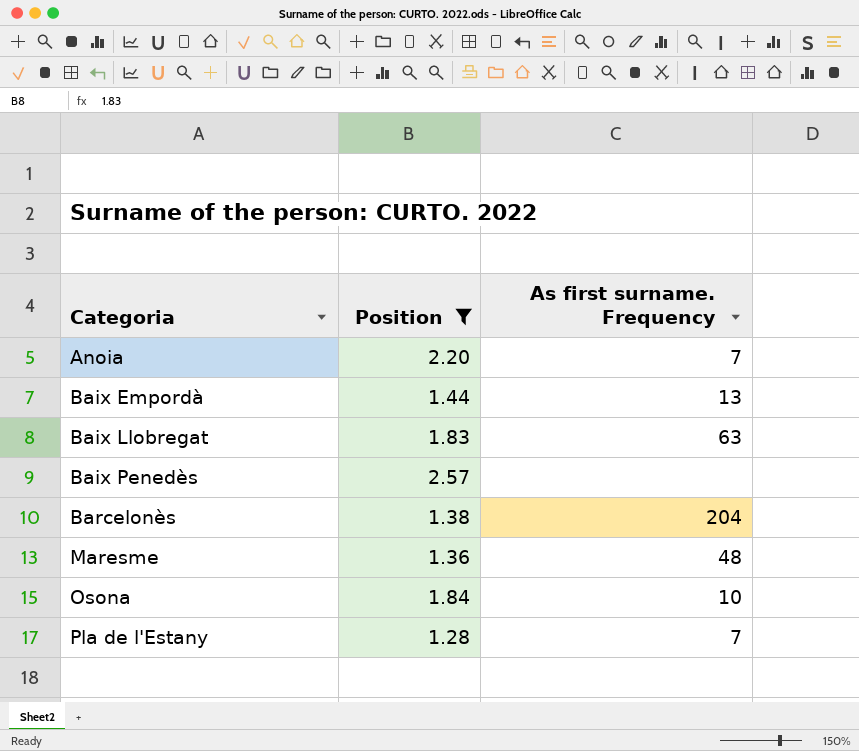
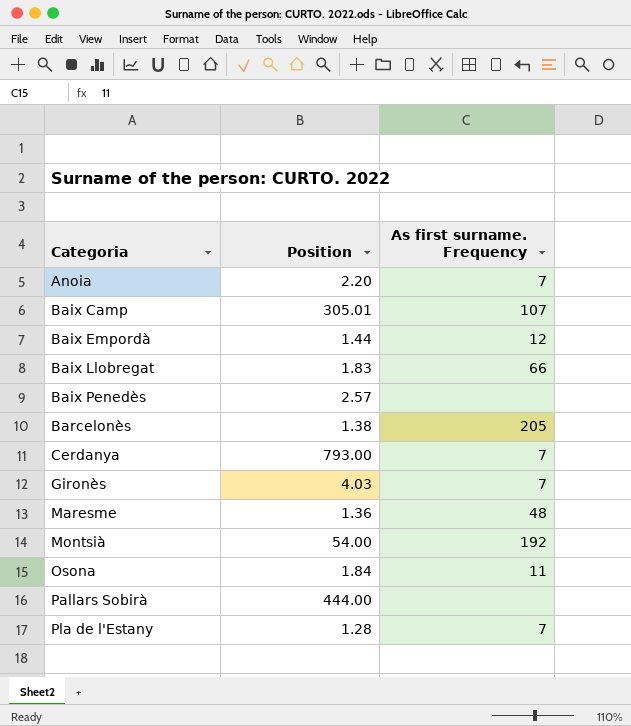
filter: Position <= 2.57 -> none
Baix Empordà | As first surname. Frequency: 13 -> 12
Baix Llobregat | As first surname. Frequency: 63 -> 66
Barcelonès | As first surname. Frequency: 204 -> 205
Osona | As first surname. Frequency: 10 -> 11

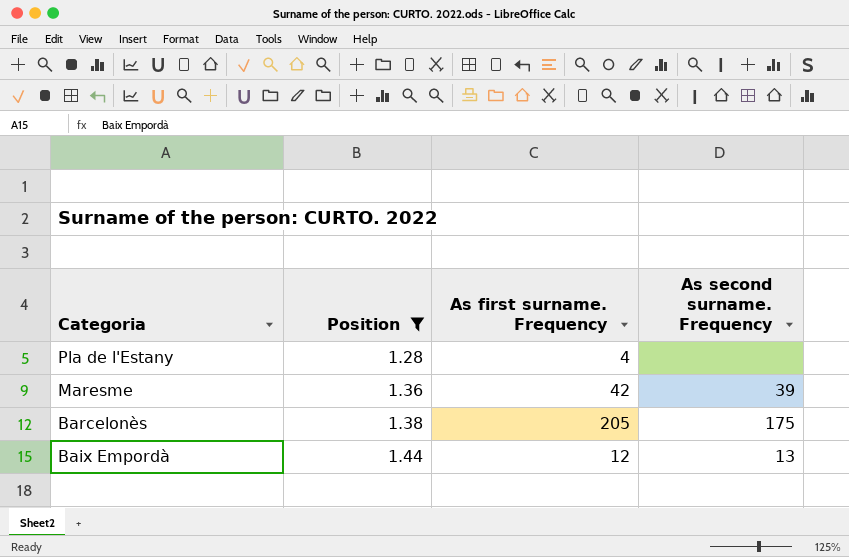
filter: none -> Position <= 1.44
row order: Categoria ascending -> Categoria descending
column As second surname. Frequency | position: none -> 4
Pla de l'Estany | As first surname. Frequency: 7 -> 4
Maresme | As first surname. Frequency: 48 -> 42

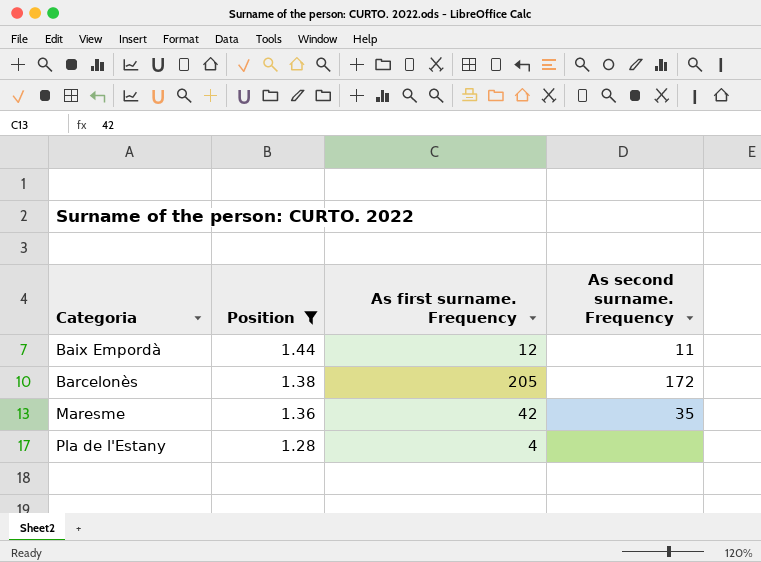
row order: Categoria descending -> Categoria ascending
Baix Empordà | As second surname. Frequency: 13 -> 11
Barcelonès | As second surname. Frequency: 175 -> 172
Maresme | As second surname. Frequency: 39 -> 35

